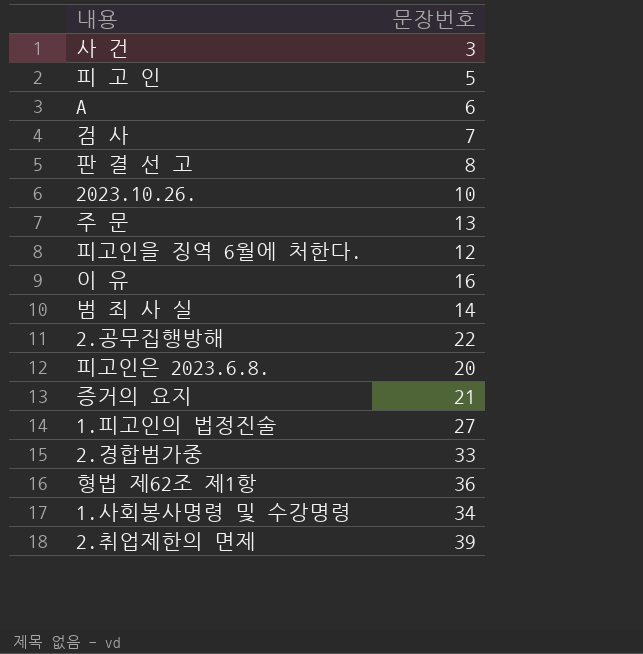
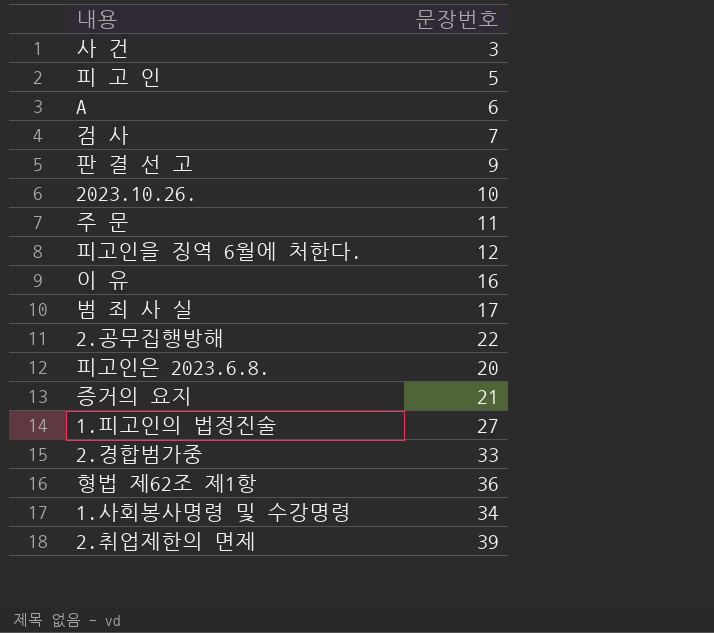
판 결 선 고 | 문장번호: 8 -> 9
주 문 | 문장번호: 13 -> 11
범 죄 사 실 | 문장번호: 14 -> 17

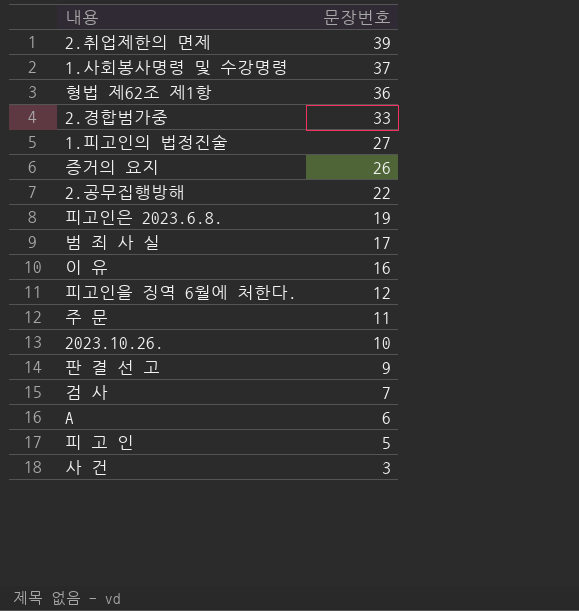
row order: none -> 문장번호 descending
1.사회봉사명령 및 수강명령 | 문장번호: 34 -> 37
증거의 요지 | 문장번호: 21 -> 26
피고인은 2023.6.8. | 문장번호: 20 -> 19

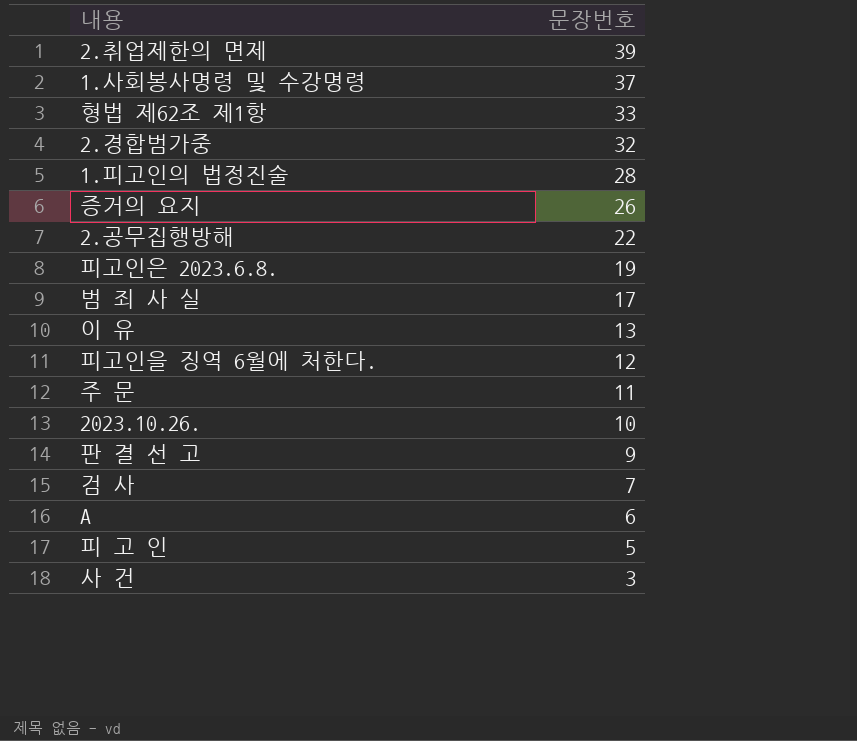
형법 제62조 제1항 | 문장번호: 36 -> 33
2.경합범가중 | 문장번호: 33 -> 32
1.피고인의 법정진술 | 문장번호: 27 -> 28
이 유 | 문장번호: 16 -> 13

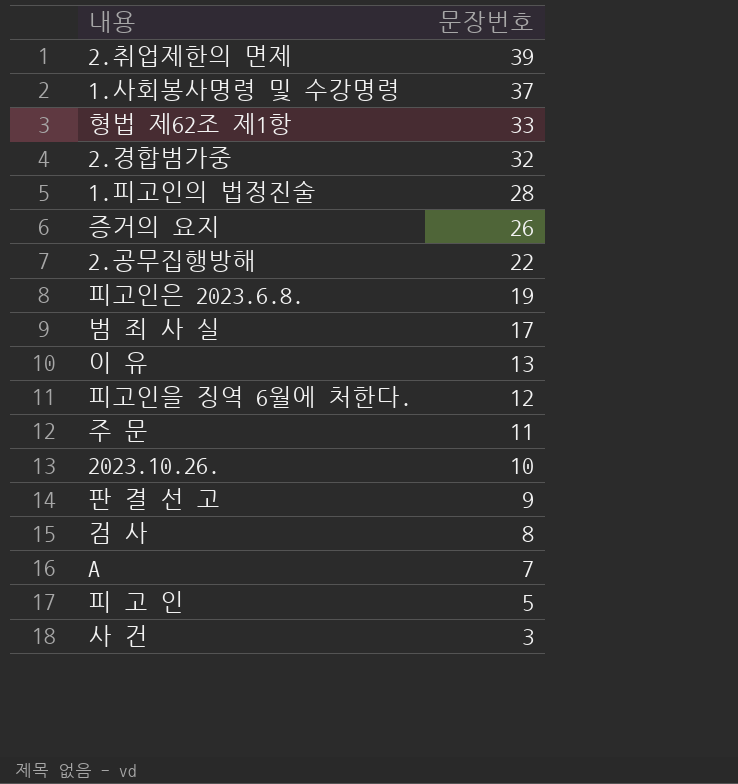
검 사 | 문장번호: 7 -> 8
A | 문장번호: 6 -> 7

